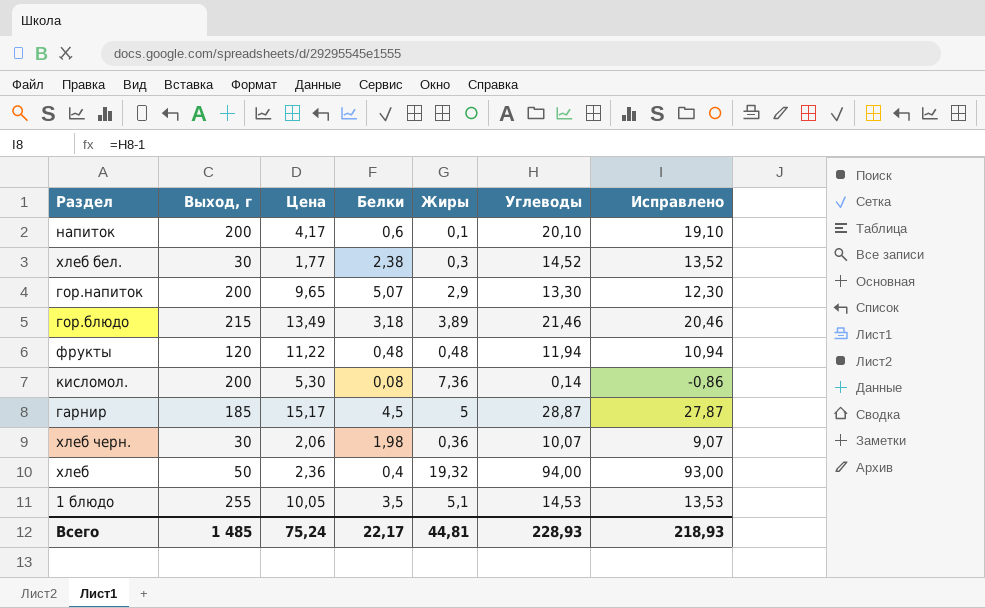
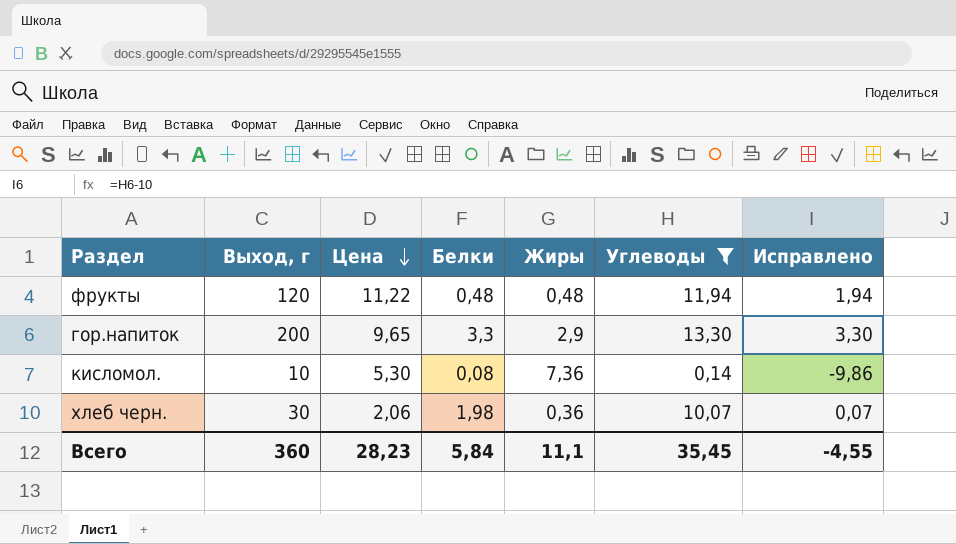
filter: none -> Углеводы <= 13,30
row order: none -> Цена descending
column Исправлено | formula: [Углеводы] - 1 -> [Углеводы] - 10
гор.напиток | Белки: 5,07 -> 3,3
кисломол. | Выход, г: 200 -> 10
Всего | Выход, г: 1 485 -> 360
Всего | Цена: 75,24 -> 28,23
Всего | Белки: 22,17 -> 5,84
Всего | Жиры: 44,81 -> 11,1
Всего | Углеводы: 228,93 -> 35,45
Всего | Исправлено: 218,93 -> -4,55

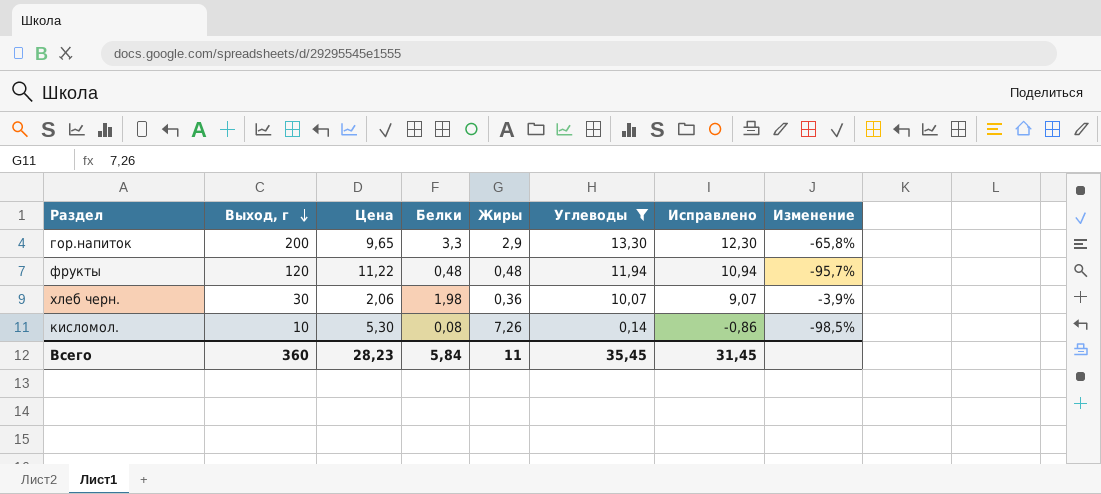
row order: Цена descending -> Выход, г descending
column Исправлено | formula: [Углеводы] - 10 -> [Углеводы] - 1
column Изменение | formula: none -> ([Белки] - [Цена]) / [Цена]
кисломол. | Жиры: 7,36 -> 7,26
Всего | Жиры: 11,1 -> 11
Всего | Исправлено: -4,55 -> 31,45

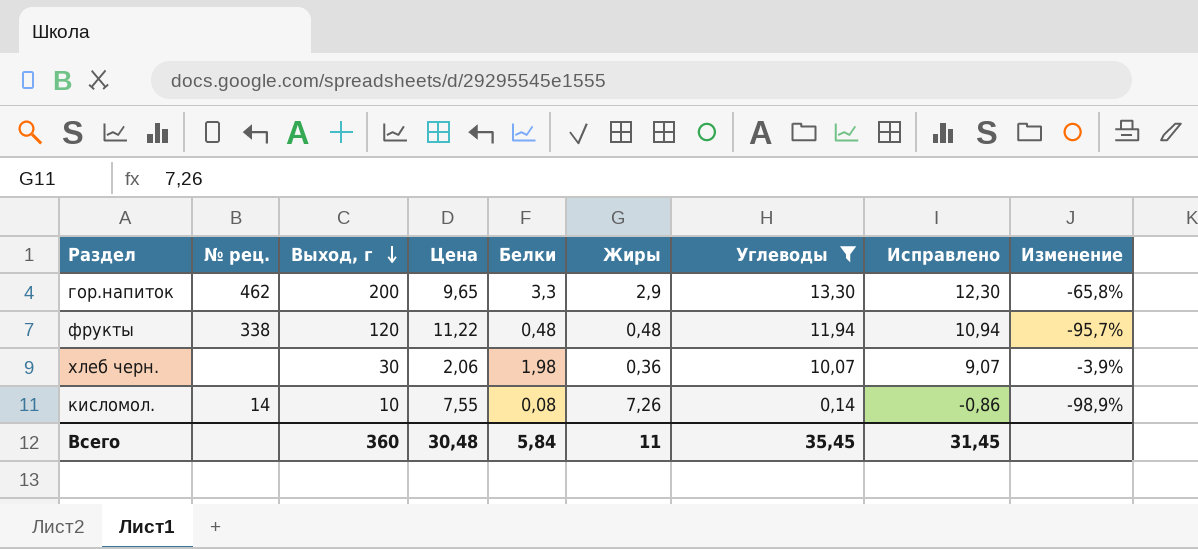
column № рец. | position: none -> 2
кисломол. | Цена: 5,30 -> 7,55
кисломол. | Изменение: -98,5% -> -98,9%
Всего | Цена: 28,23 -> 30,48

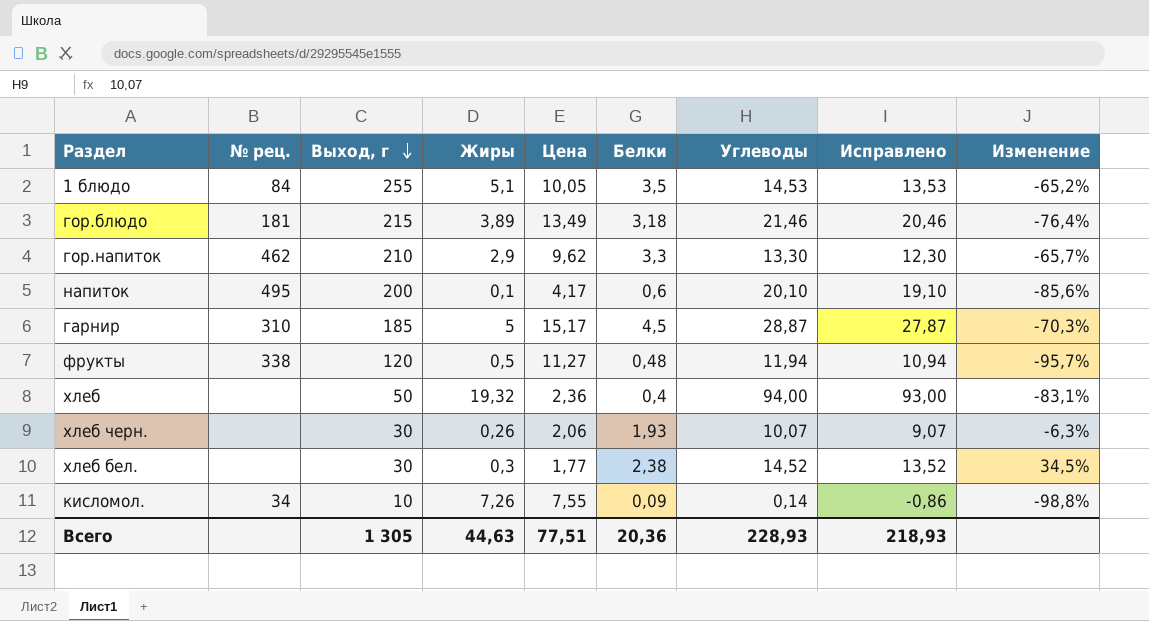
filter: Углеводы <= 13,30 -> none
column Жиры | position: 6 -> 4
гор.напиток | Выход, г: 200 -> 210
гор.напиток | Цена: 9,65 -> 9,62
гор.напиток | Изменение: -65,8% -> -65,7%
фрукты | Жиры: 0,48 -> 0,5
фрукты | Цена: 11,22 -> 11,27
хлеб черн. | Жиры: 0,36 -> 0,26
хлеб черн. | Белки: 1,98 -> 1,93
хлеб черн. | Изменение: -3,9% -> -6,3%
кисломол. | № рец.: 14 -> 34
кисломол. | Белки: 0,08 -> 0,09
кисломол. | Изменение: -98,9% -> -98,8%
Всего | Выход, г: 360 -> 1 305
Всего | Жиры: 11 -> 44,63
Всего | Цена: 30,48 -> 77,51
Всего | Белки: 5,84 -> 20,36
Всего | Углеводы: 35,45 -> 228,93
Всего | Исправлено: 31,45 -> 218,93

